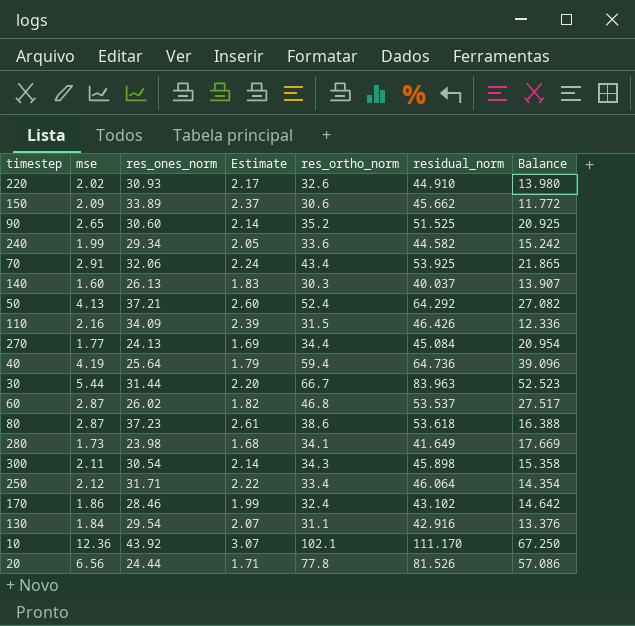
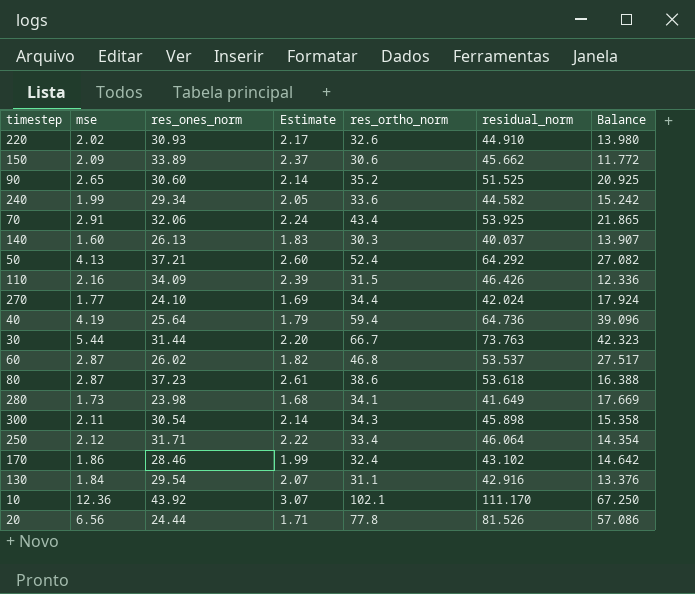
270 | res_ones_norm: 24.13 -> 24.10
270 | residual_norm: 45.084 -> 42.024
270 | Balance: 20.954 -> 17.924
30 | residual_norm: 83.963 -> 73.763
30 | Balance: 52.523 -> 42.323

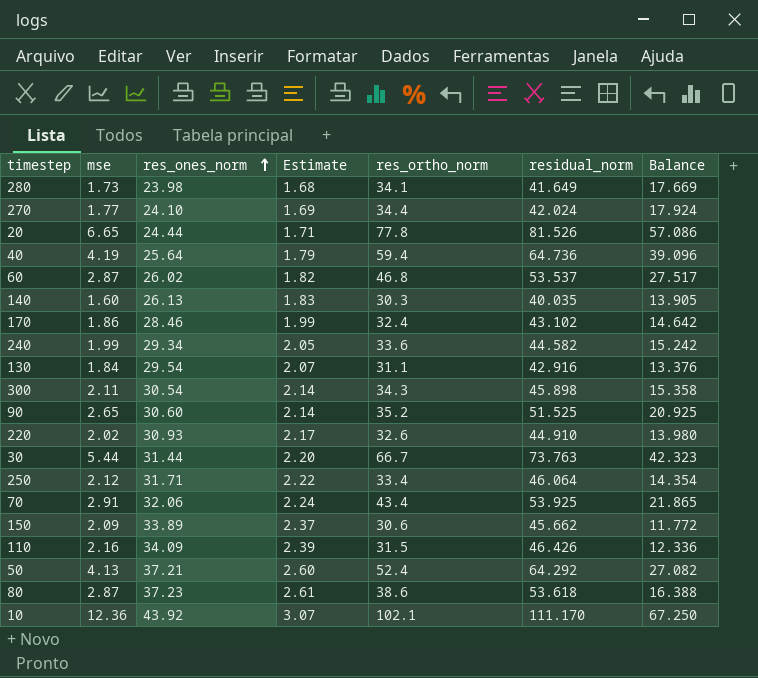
row order: none -> res_ones_norm ascending
20 | mse: 6.56 -> 6.65
140 | residual_norm: 40.037 -> 40.035
140 | Balance: 13.907 -> 13.905

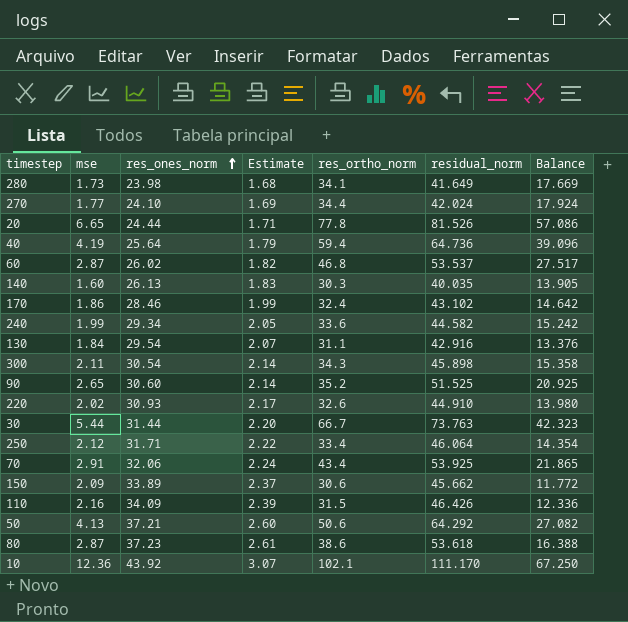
50 | res_ortho_norm: 52.4 -> 50.6

